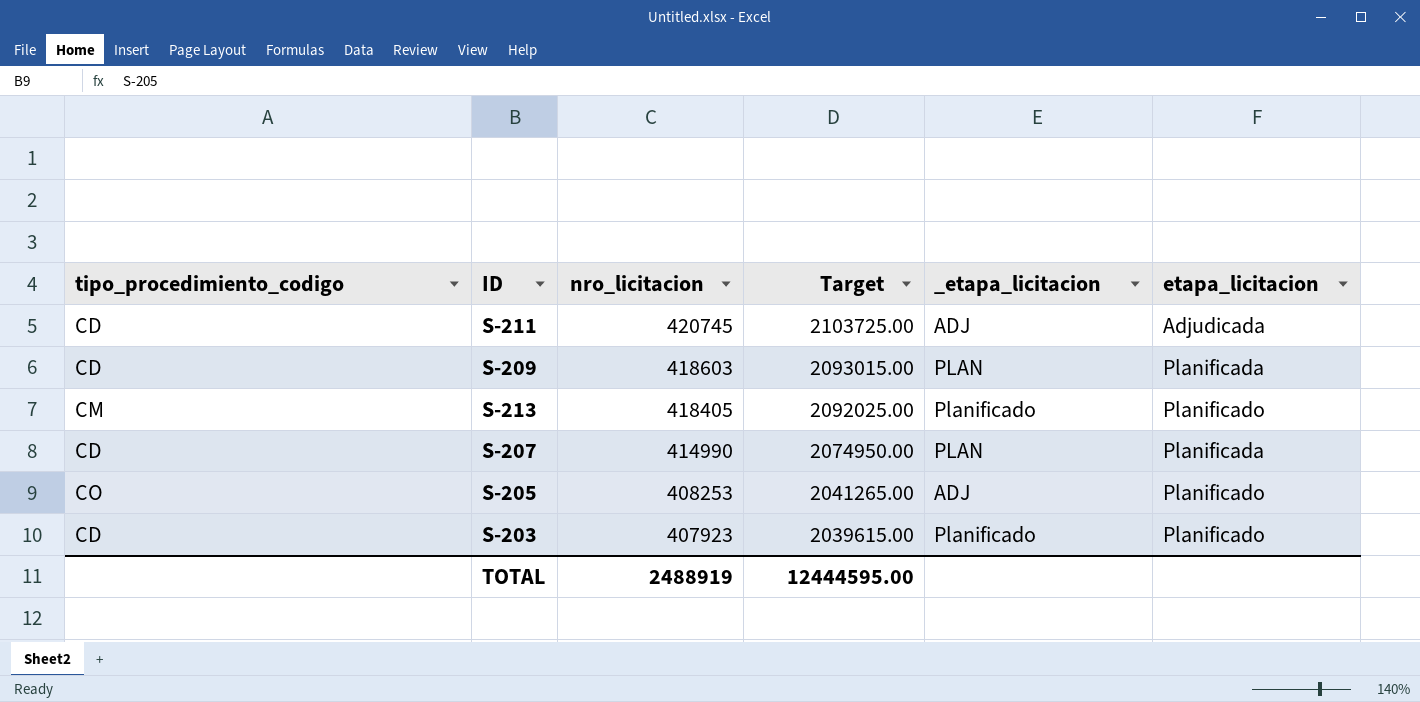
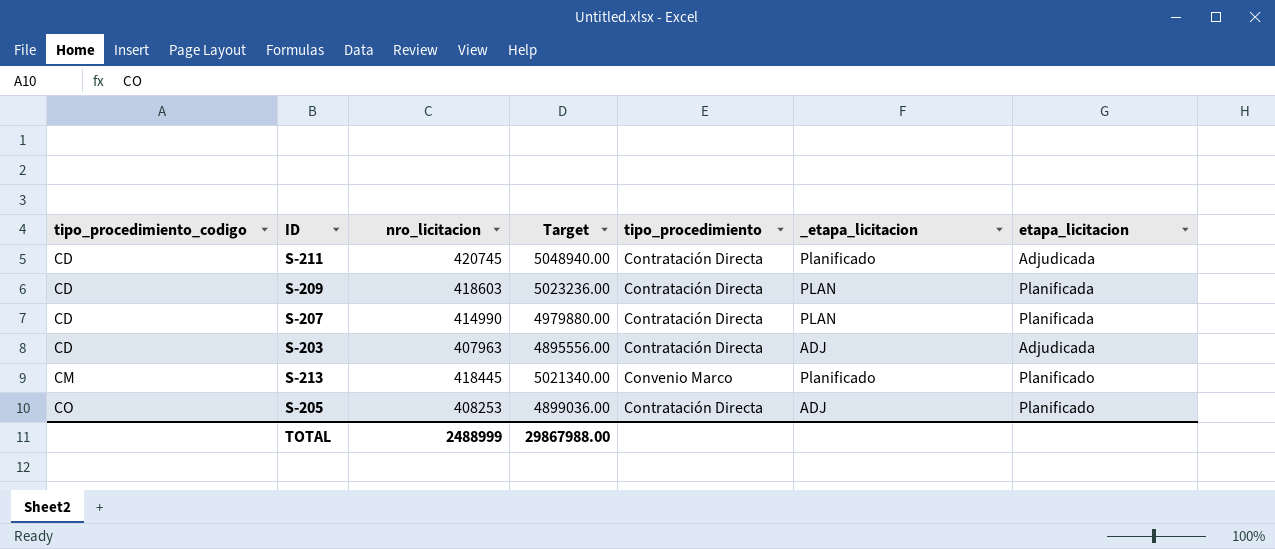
row order: nro_licitacion descending -> tipo_procedimiento_codigo ascending
column Target | formula: [nro_licitacion] * 5 -> [nro_licitacion] * 12
column tipo_procedimiento | position: none -> 5
S-211 | _etapa_licitacion: ADJ -> Planificado
S-203 | nro_licitacion: 407923 -> 407963
S-203 | _etapa_licitacion: Planificado -> ADJ
S-203 | etapa_licitacion: Planificado -> Adjudicada
S-213 | nro_licitacion: 418405 -> 418445
TOTAL | nro_licitacion: 2488919 -> 2488999
TOTAL | Target: 12444595.00 -> 29867988.00

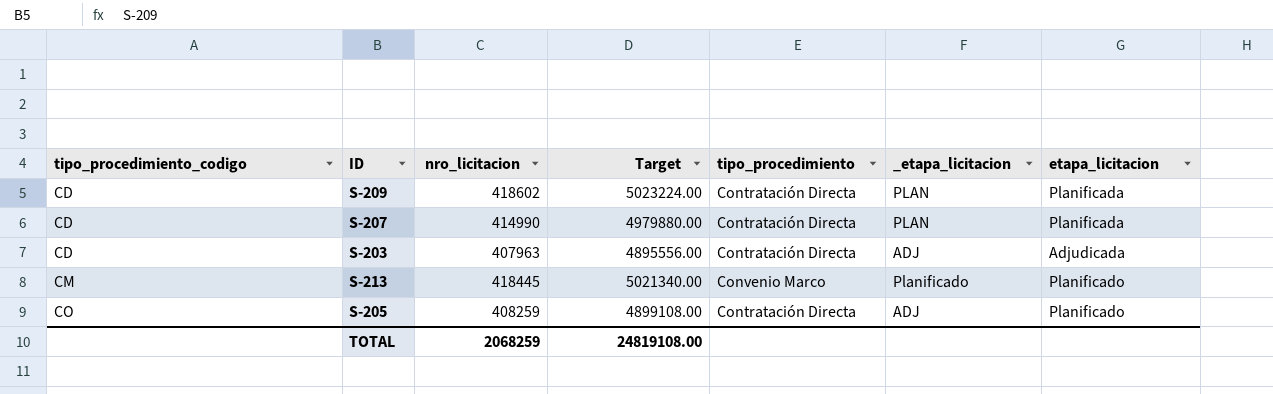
row S-211: CD | 420745 | 5048940.00 | Contratación Directa | Planificado | Adjudicada -> none
S-209 | nro_licitacion: 418603 -> 418602
S-209 | Target: 5023236.00 -> 5023224.00
S-205 | nro_licitacion: 408253 -> 408259
S-205 | Target: 4899036.00 -> 4899108.00
TOTAL | nro_licitacion: 2488999 -> 2068259
TOTAL | Target: 29867988.00 -> 24819108.00

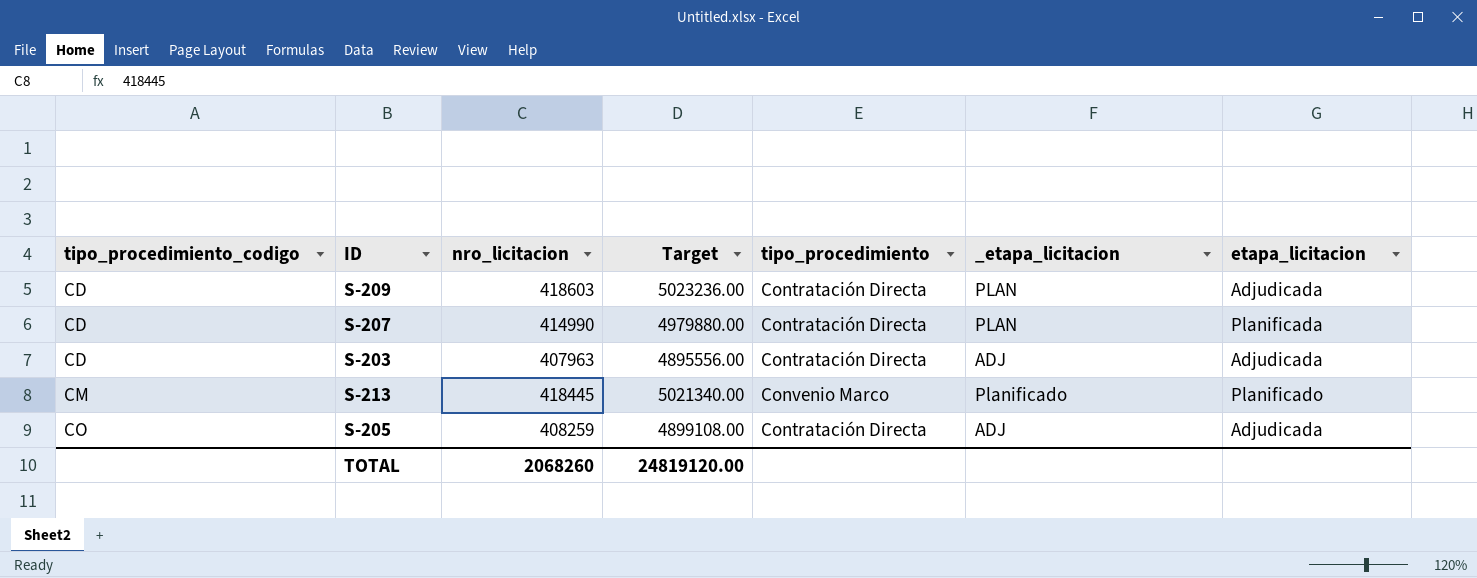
S-209 | nro_licitacion: 418602 -> 418603
S-209 | Target: 5023224.00 -> 5023236.00
S-209 | etapa_licitacion: Planificada -> Adjudicada
S-205 | etapa_licitacion: Planificado -> Adjudicada
TOTAL | nro_licitacion: 2068259 -> 2068260
TOTAL | Target: 24819108.00 -> 24819120.00

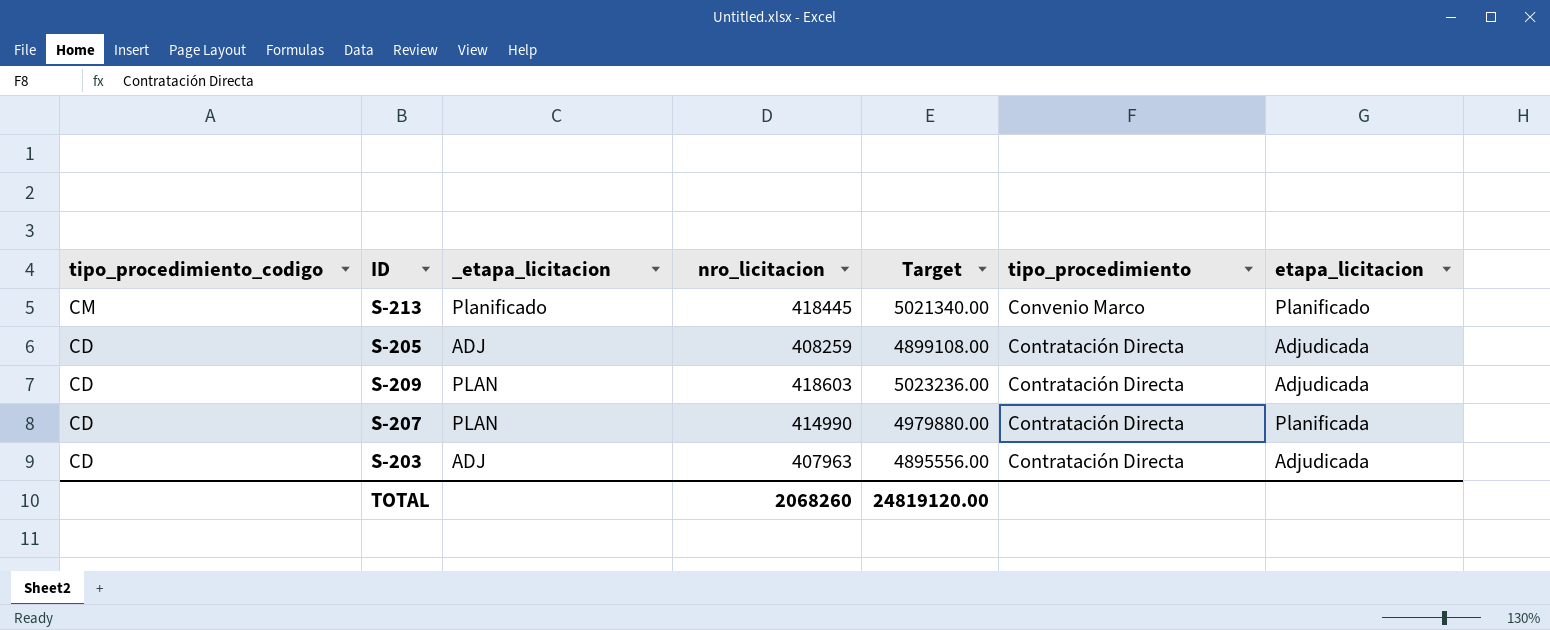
row order: tipo_procedimiento_codigo ascending -> tipo_procedimiento_codigo descending
column _etapa_licitacion | position: 6 -> 3
S-205 | tipo_procedimiento_codigo: CO -> CD

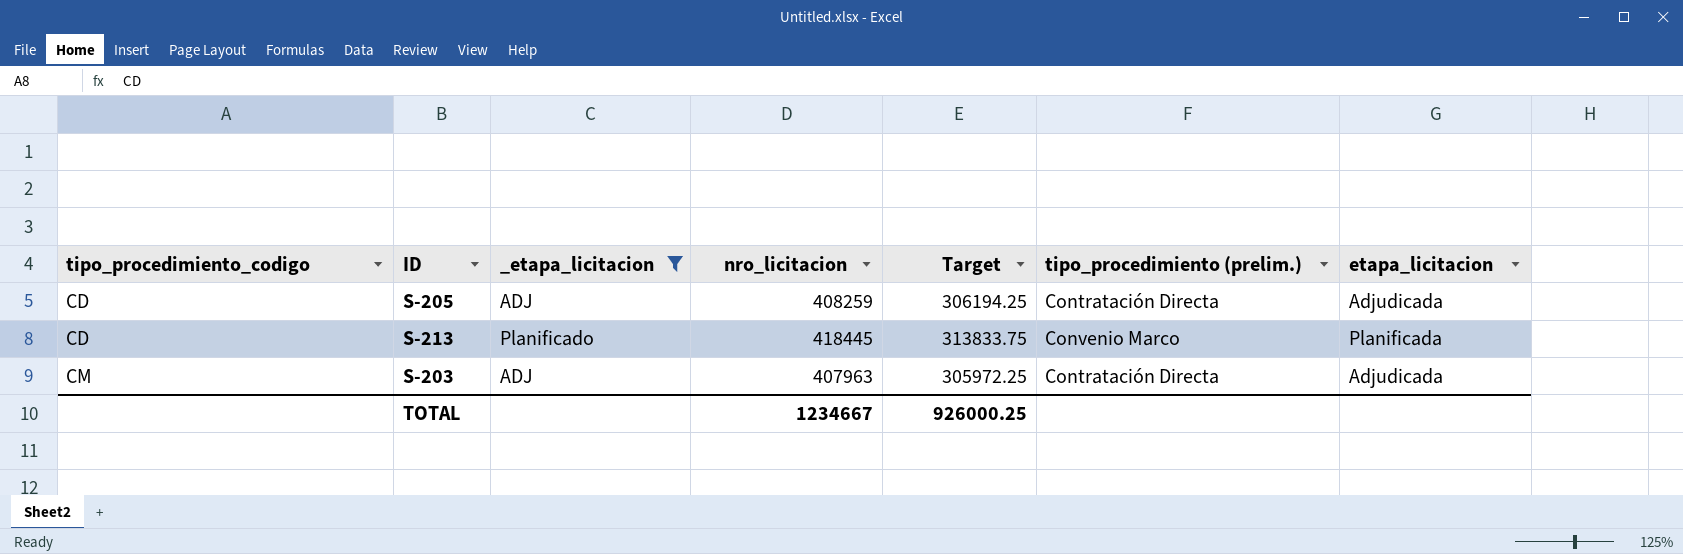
filter: none -> _etapa_licitacion != PLAN
row order: tipo_procedimiento_codigo descending -> tipo_procedimiento_codigo ascending
column Target | formula: [nro_licitacion] * 12 -> [nro_licitacion] * 0.75
column name: tipo_procedimiento -> tipo_procedimiento (prelim.)
S-213 | tipo_procedimiento_codigo: CM -> CD
S-213 | etapa_licitacion: Planificado -> Planificada
S-203 | tipo_procedimiento_codigo: CD -> CM
TOTAL | nro_licitacion: 2068260 -> 1234667
TOTAL | Target: 24819120.00 -> 926000.25

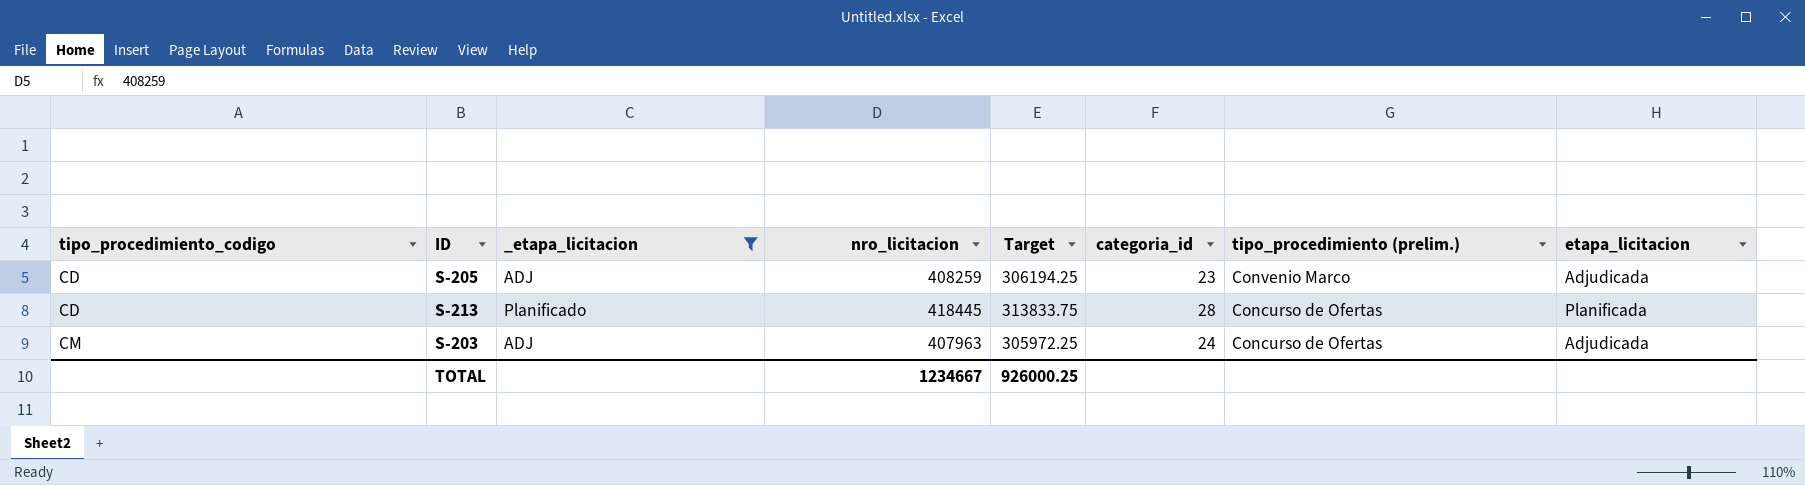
column categoria_id | position: none -> 6
S-205 | tipo_procedimiento (prelim.): Contratación Directa -> Convenio Marco
S-213 | tipo_procedimiento (prelim.): Convenio Marco -> Concurso de Ofertas
S-203 | tipo_procedimiento (prelim.): Contratación Directa -> Concurso de Ofertas

